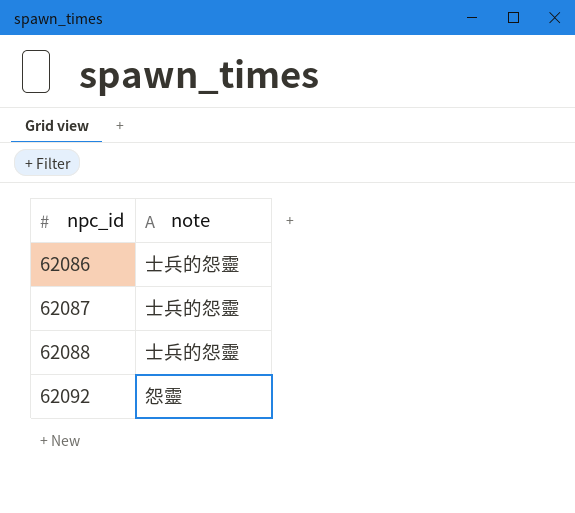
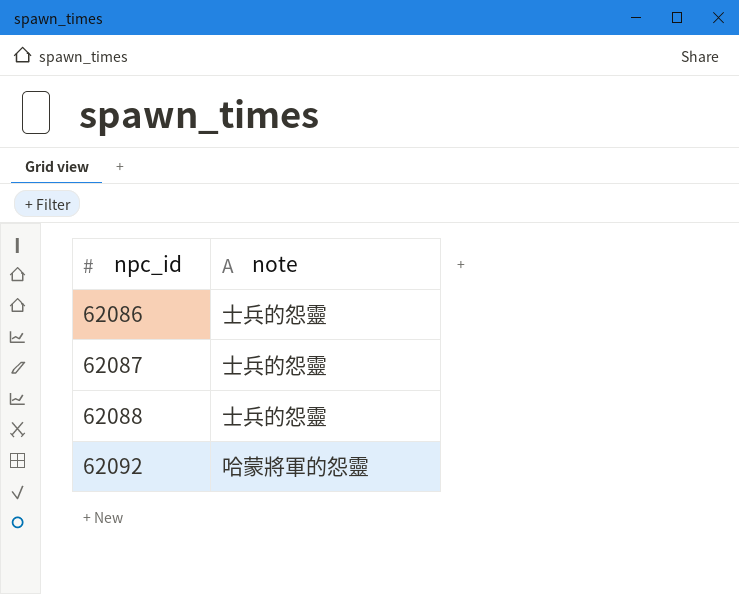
62092 | note: 怨靈 -> 哈蒙將軍的怨靈

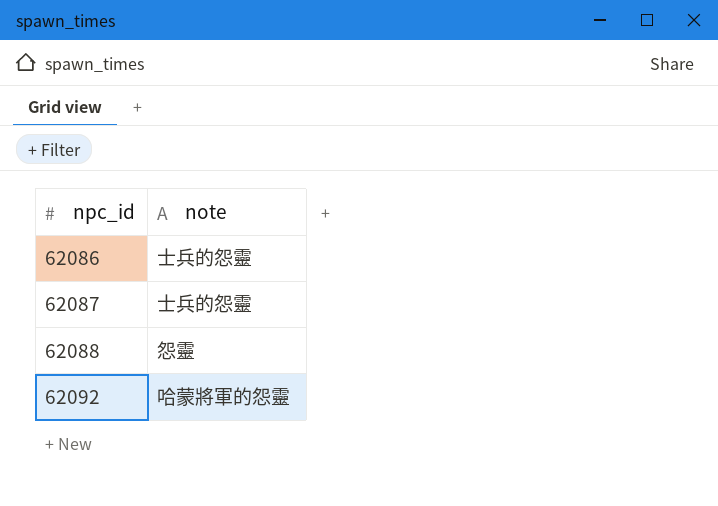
62088 | note: 士兵的怨靈 -> 怨靈

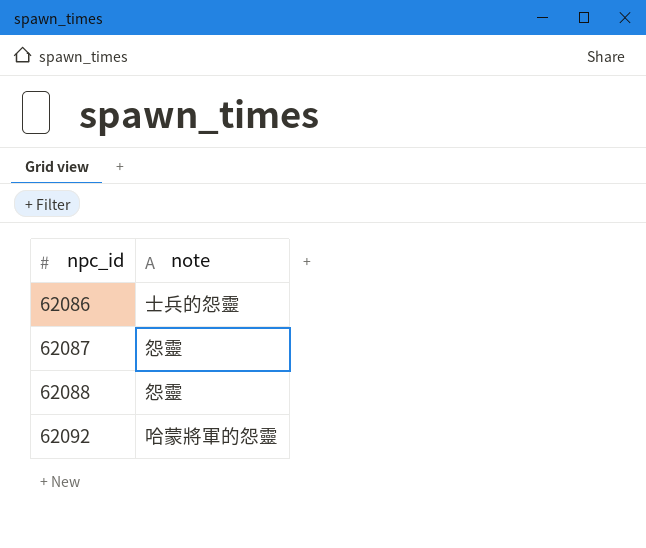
62087 | note: 士兵的怨靈 -> 怨靈

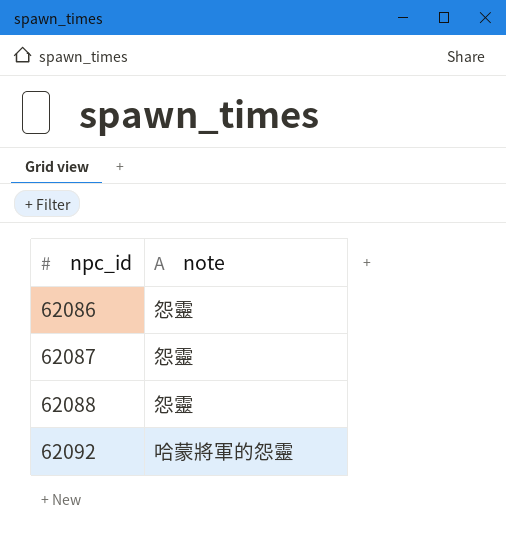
62086 | note: 士兵的怨靈 -> 怨靈

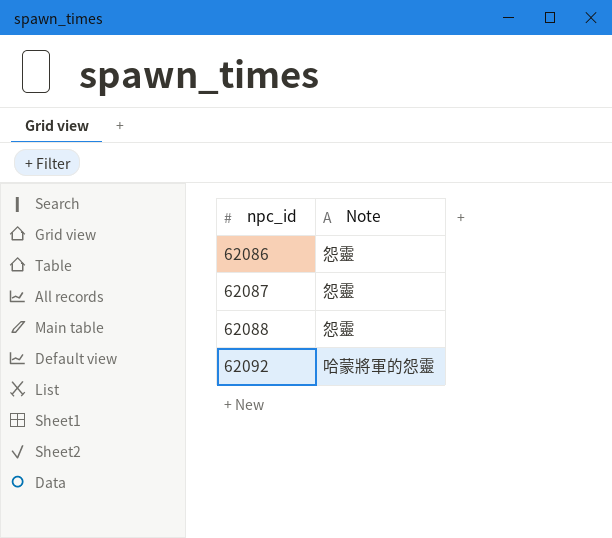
column name: note -> Note

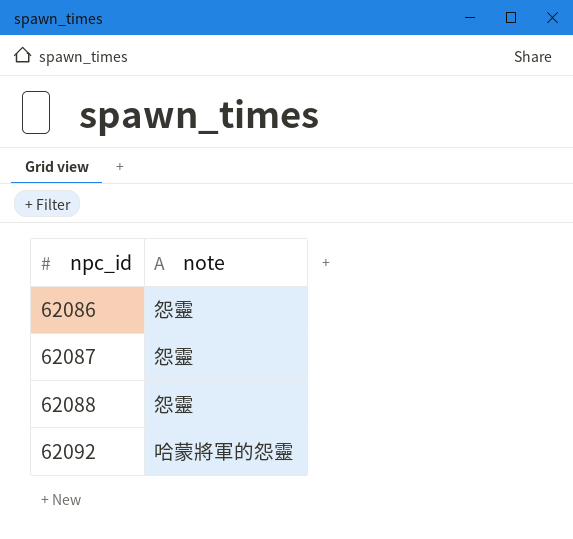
column name: Note -> note

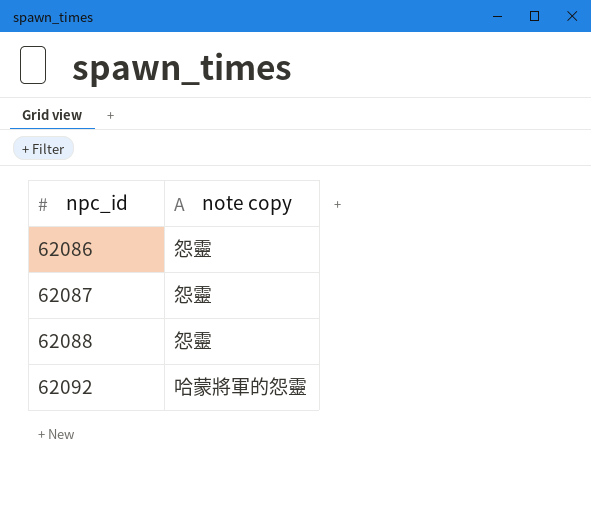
column name: note -> note copy

